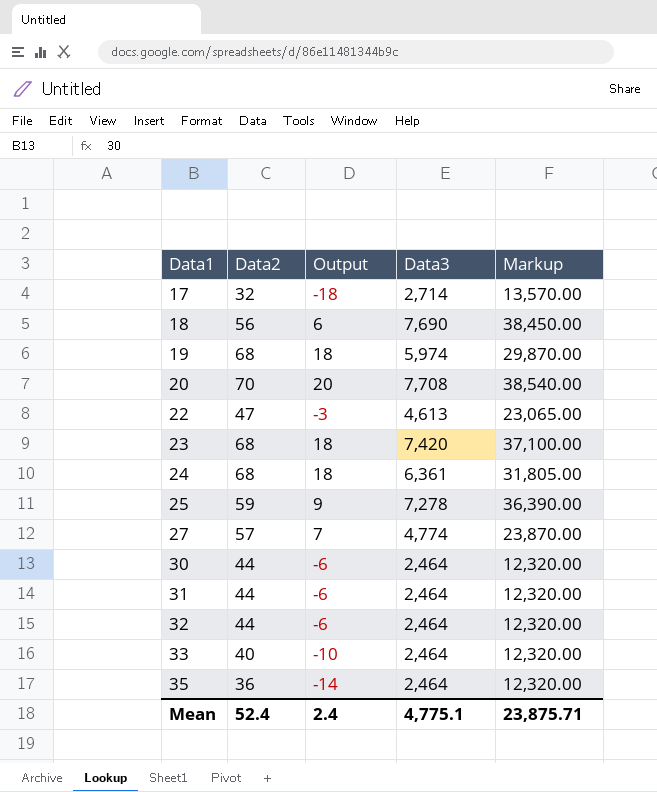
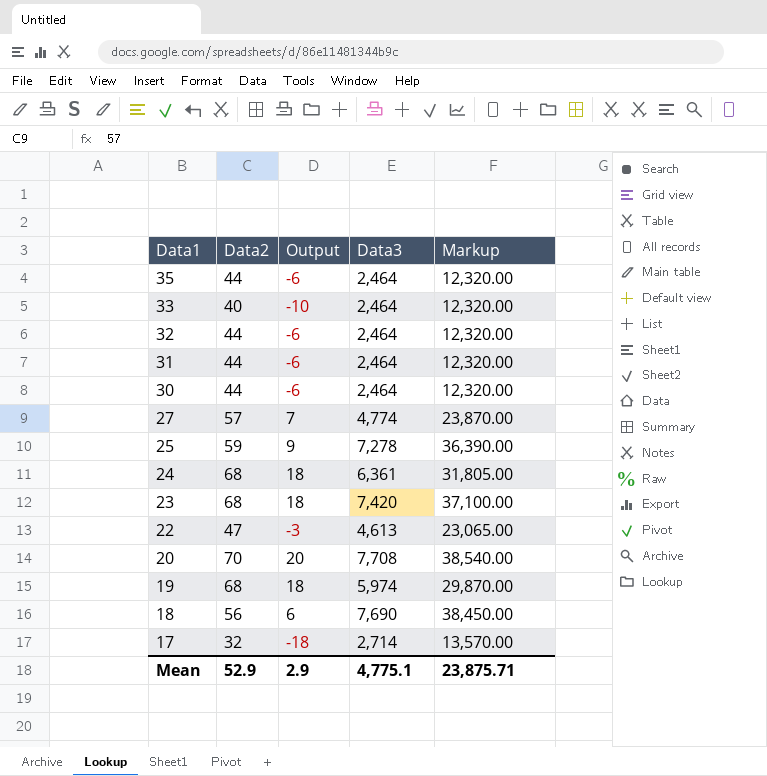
row order: Data1 ascending -> Data1 descending
35 | Data2: 36 -> 44
35 | Output: -14 -> -6
Mean | Data2: 52.4 -> 52.9
Mean | Output: 2.4 -> 2.9

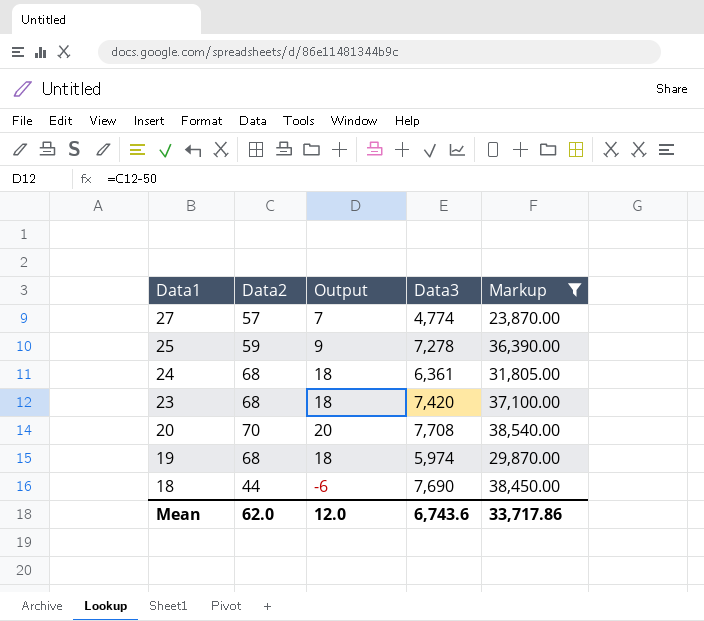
filter: none -> Markup >= 23,870.00
18 | Data2: 56 -> 44
18 | Output: 6 -> -6
Mean | Data2: 52.9 -> 62.0
Mean | Output: 2.9 -> 12.0
Mean | Data3: 4,775.1 -> 6,743.6
Mean | Markup: 23,875.71 -> 33,717.86

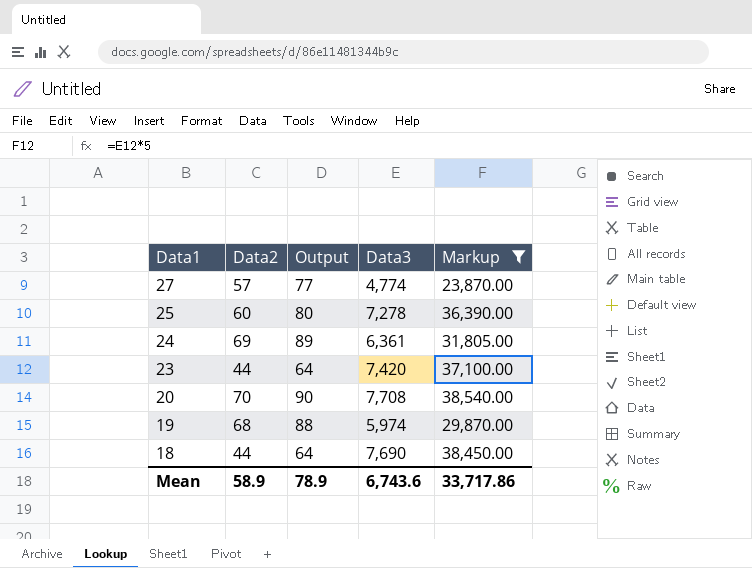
column Output | formula: [Data2] - 50 -> [Data2] + 20
25 | Data2: 59 -> 60
24 | Data2: 68 -> 69
23 | Data2: 68 -> 44
Mean | Data2: 62.0 -> 58.9
Mean | Output: 12.0 -> 78.9

